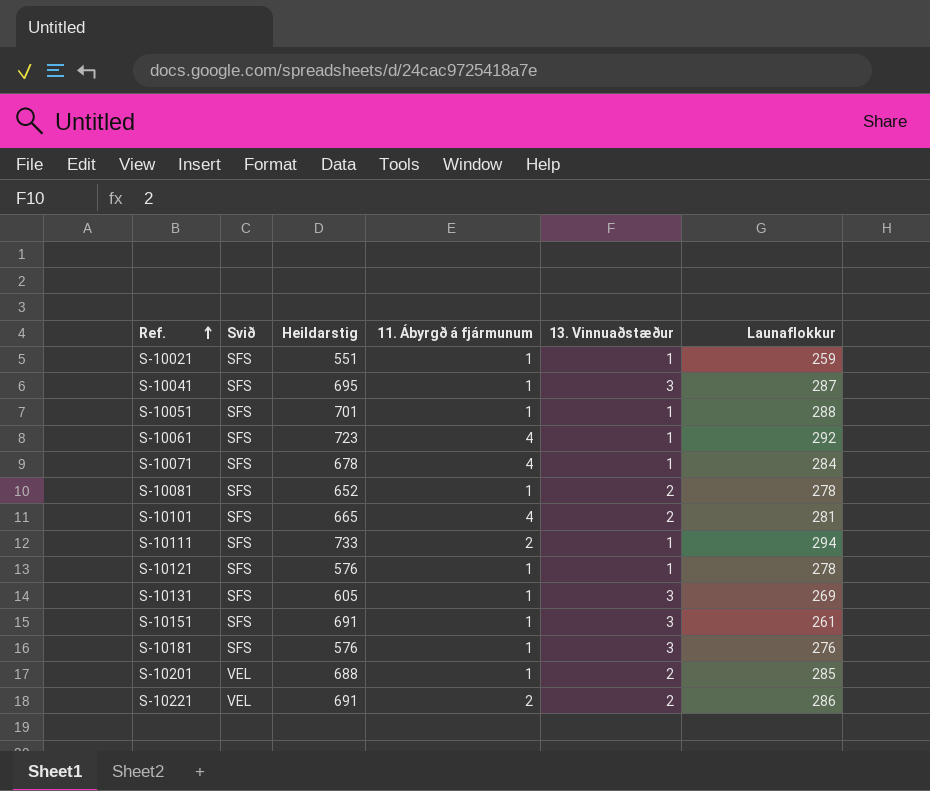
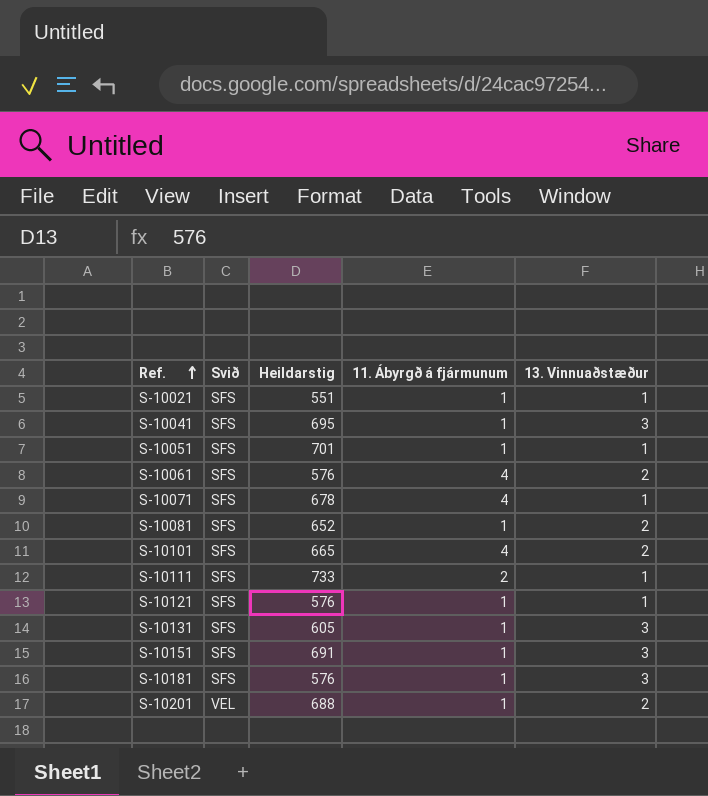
column Launaflokkur | position: 6 -> none
row S-10221: VEL | 691 | 2 | 2 | 286 -> none
S-10061 | Heildarstig: 723 -> 576
S-10061 | 13. Vinnuaðstæður: 1 -> 2

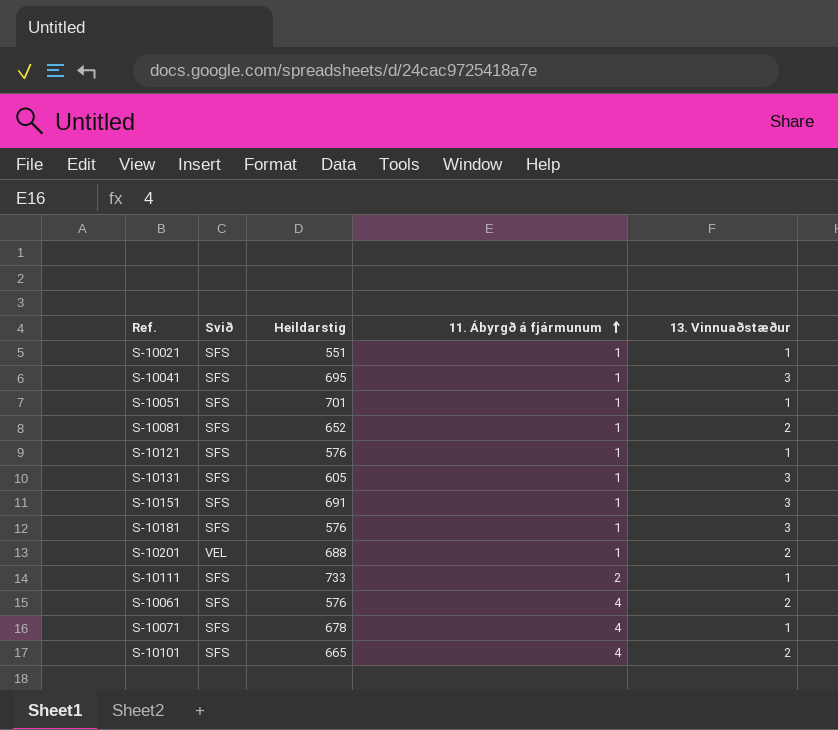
row order: Ref. ascending -> 11. Ábyrgð á fjármunum ascending

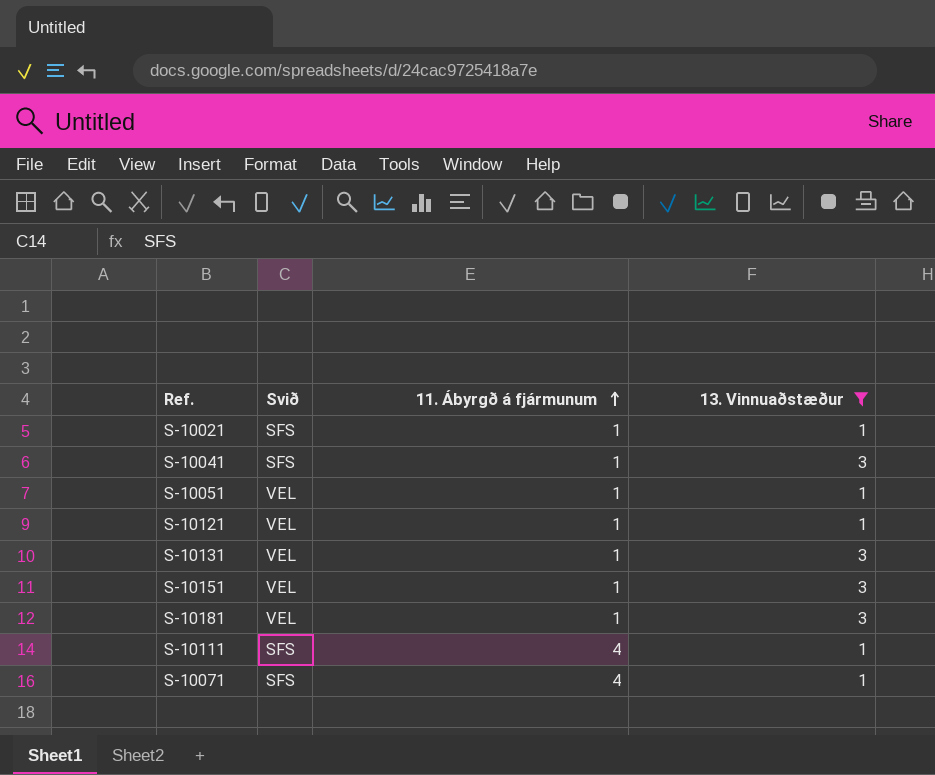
filter: none -> 13. Vinnuaðstæður != 2
column Heildarstig | position: 3 -> none
S-10051 | Svið: SFS -> VEL
S-10121 | Svið: SFS -> VEL
S-10131 | Svið: SFS -> VEL
S-10151 | Svið: SFS -> VEL
S-10181 | Svið: SFS -> VEL
S-10111 | 11. Ábyrgð á fjármunum: 2 -> 4

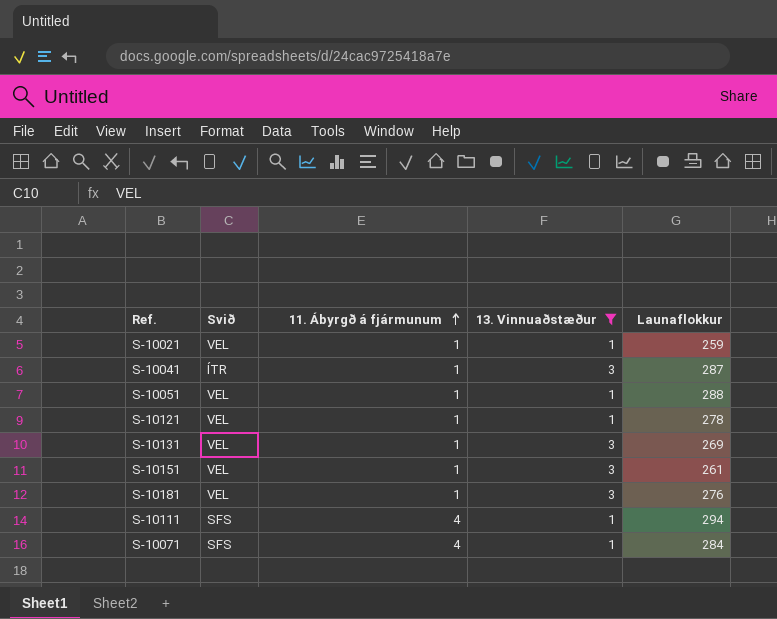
column Launaflokkur | position: none -> 5
S-10021 | Svið: SFS -> VEL
S-10041 | Svið: SFS -> ÍTR

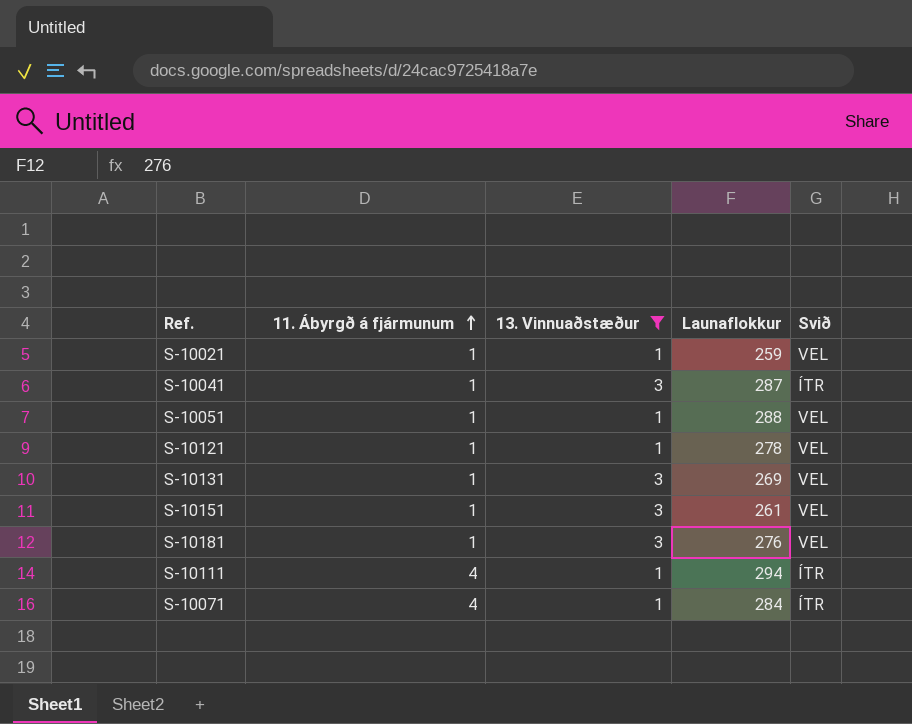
column Svið | position: 2 -> 5
S-10111 | Svið: SFS -> ÍTR
S-10071 | Svið: SFS -> ÍTR

